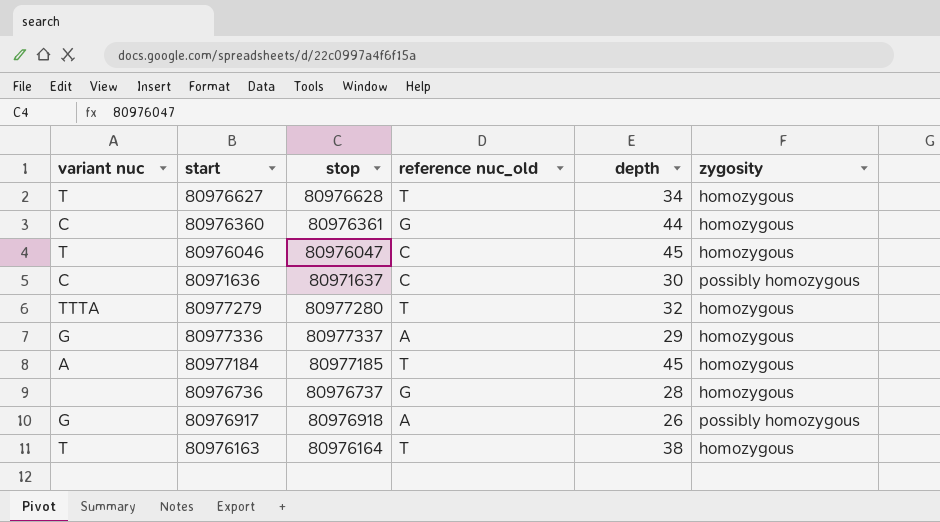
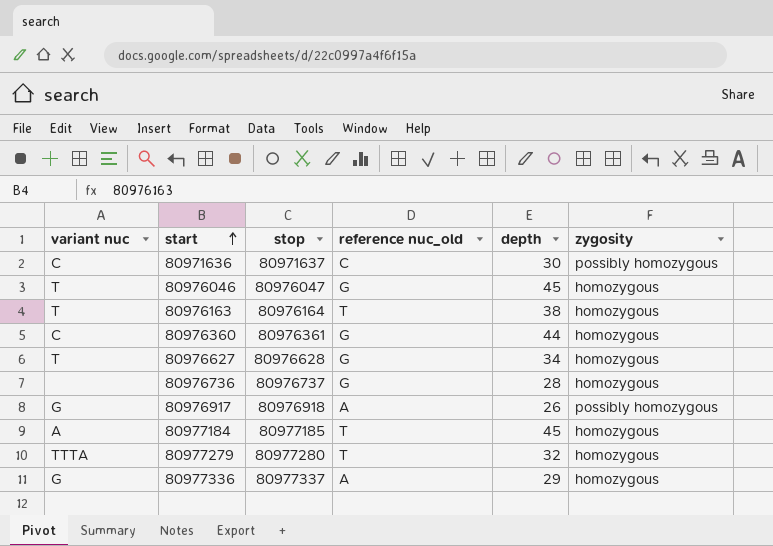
row order: none -> start ascending
80976046 | reference nuc_old: C -> G
80976627 | reference nuc_old: T -> G

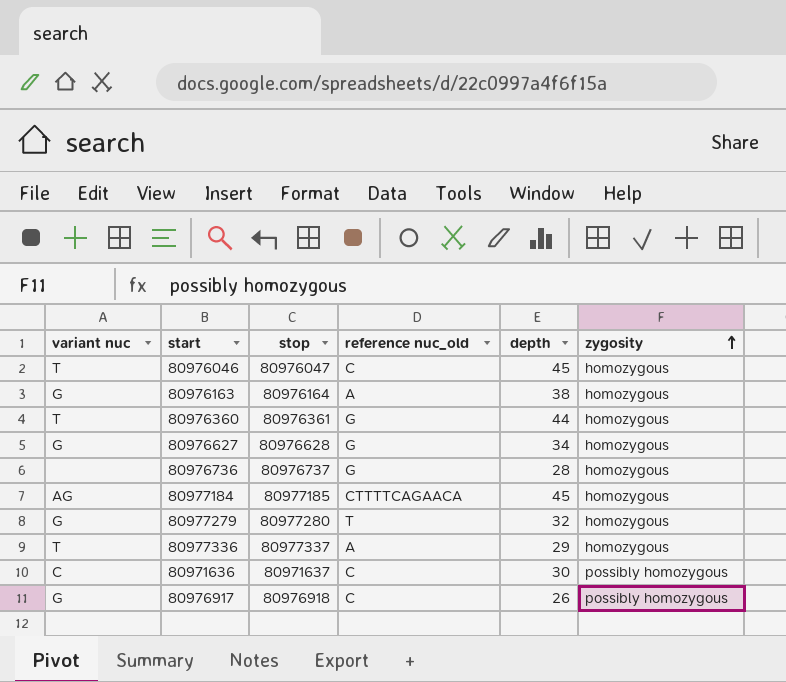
row order: start ascending -> zygosity ascending
80976046 | reference nuc_old: G -> C
80976163 | variant nuc: T -> G
80976163 | reference nuc_old: T -> A
80976360 | variant nuc: C -> T
80976627 | variant nuc: T -> G
80977184 | variant nuc: A -> AG
80977184 | reference nuc_old: T -> CTTTTCAGAACA
80977279 | variant nuc: TTTA -> G
80977336 | variant nuc: G -> T
80976917 | reference nuc_old: A -> C

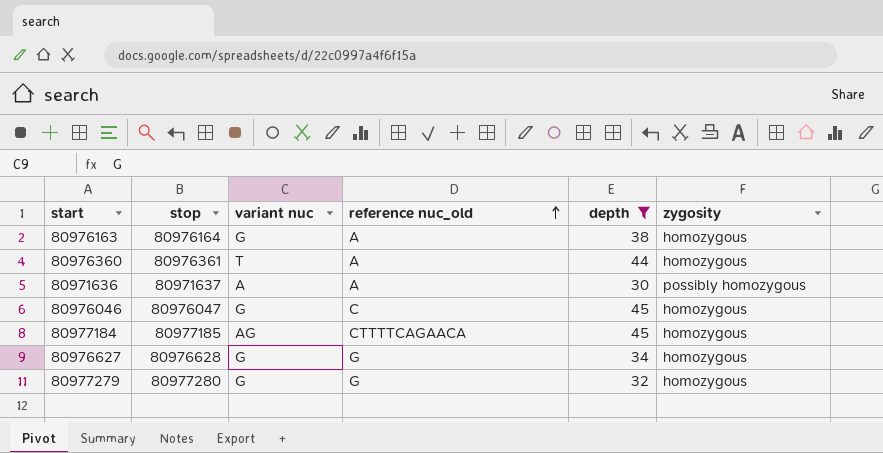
filter: none -> depth >= 30
row order: zygosity ascending -> reference nuc_old ascending
column variant nuc | position: 1 -> 3
80976360 | reference nuc_old: G -> A
80971636 | variant nuc: C -> A
80971636 | reference nuc_old: C -> A
80976046 | variant nuc: T -> G
80977279 | reference nuc_old: T -> G

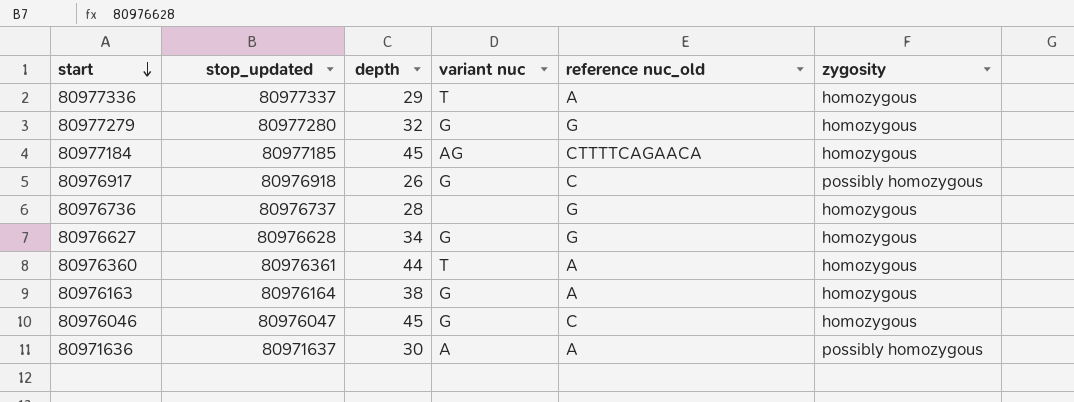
filter: depth >= 30 -> none
row order: reference nuc_old ascending -> start descending
column name: stop -> stop_updated
column depth | position: 5 -> 3

